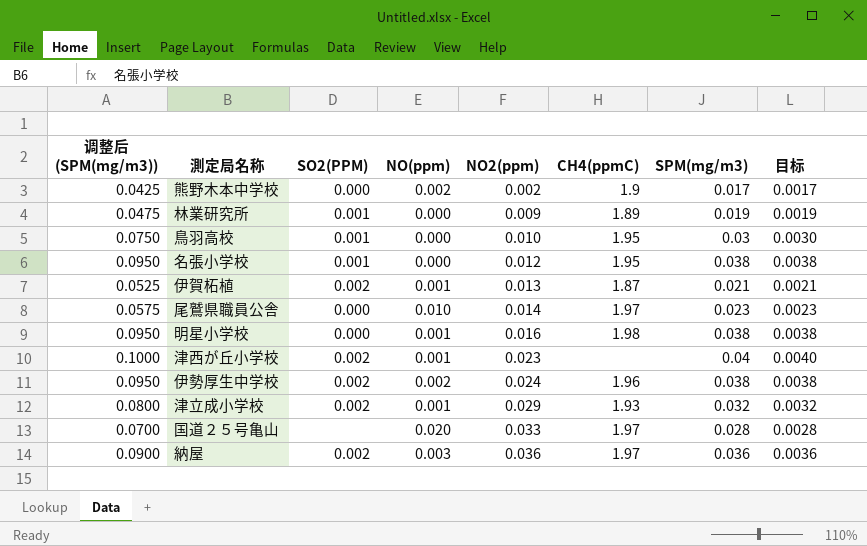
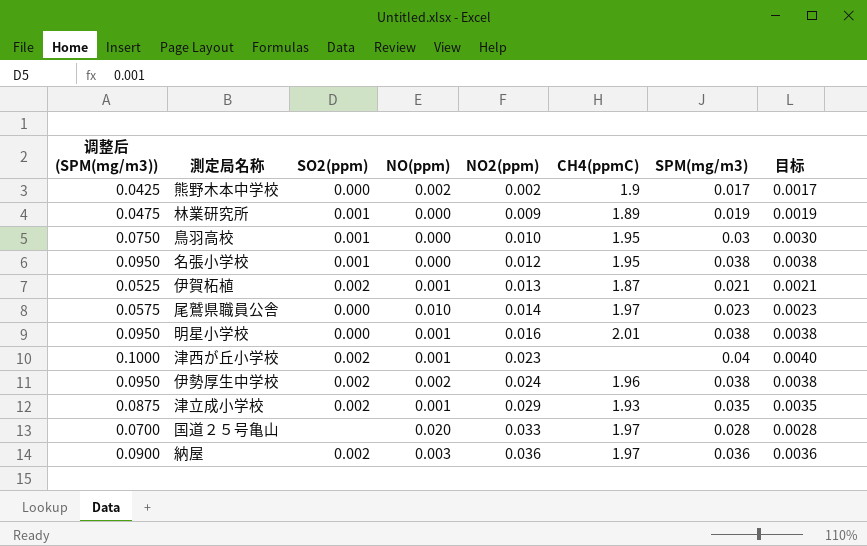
column name: SO2(PPM) -> SO2(ppm)
明星小学校 | CH4(ppmC): 1.98 -> 2.01
津立成小学校 | 调整后 (SPM(mg/m3)): 0.0800 -> 0.0875
津立成小学校 | SPM(mg/m3): 0.032 -> 0.035
津立成小学校 | 目标: 0.0032 -> 0.0035

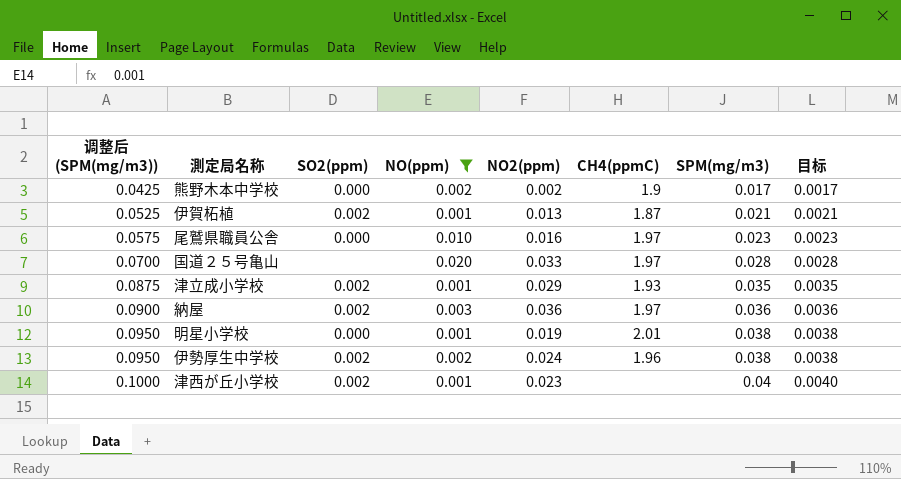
filter: none -> NO(ppm) != 0.000
row order: NO2(ppm) ascending -> 调整后 (SPM(mg/m3)) ascending
尾鷲県職員公舎 | NO2(ppm): 0.014 -> 0.016
明星小学校 | NO2(ppm): 0.016 -> 0.019

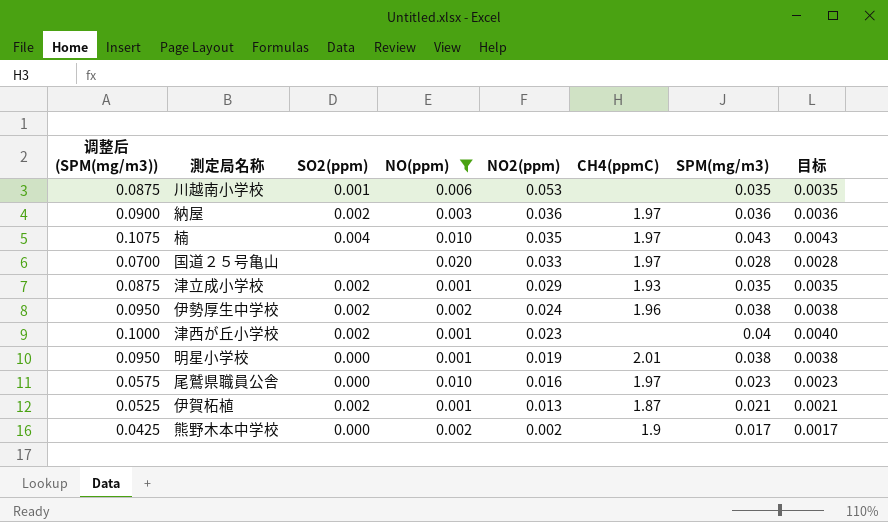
row order: 调整后 (SPM(mg/m3)) ascending -> NO2(ppm) descending
row 川越南小学校: none -> 0.0875 | 0.001 | 0.006 | 0.053 | none | 0.035 | 0.0035
row 楠: none -> 0.1075 | 0.004 | 0.010 | 0.035 | 1.97 | 0.043 | 0.0043

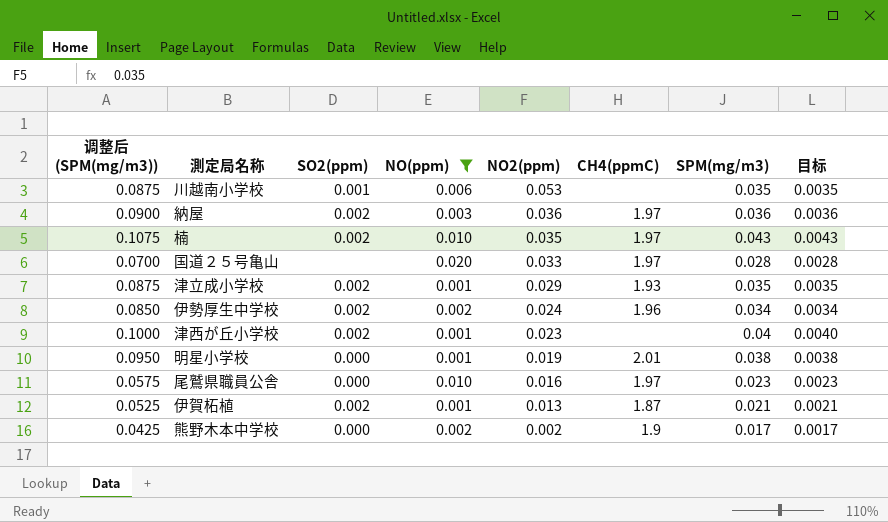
楠 | SO2(ppm): 0.004 -> 0.002
伊勢厚生中学校 | 调整后 (SPM(mg/m3)): 0.0950 -> 0.0850
伊勢厚生中学校 | SPM(mg/m3): 0.038 -> 0.034
伊勢厚生中学校 | 目标: 0.0038 -> 0.0034

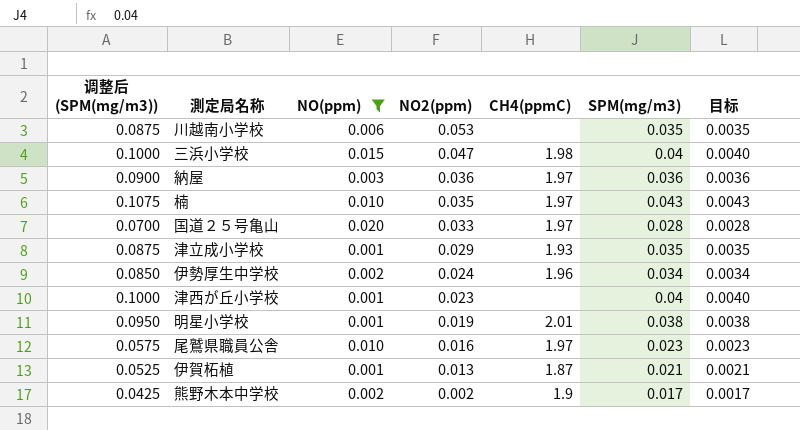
column SO2(ppm) | position: 3 -> none
row 三浜小学校: none -> 0.1000 | 0.015 | 0.047 | 1.98 | 0.04 | 0.0040

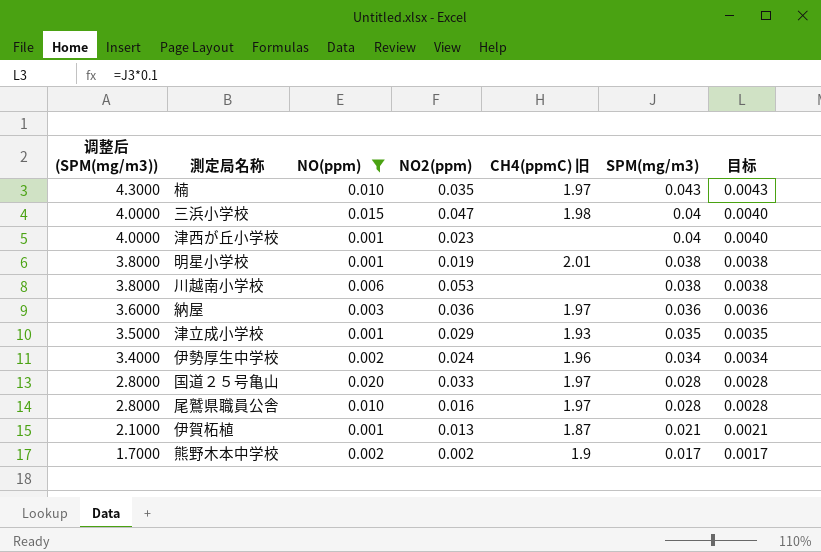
row order: NO2(ppm) descending -> 调整后 (SPM(mg/m3)) descending
column 调整后 (SPM(mg/m3)) | formula: [SPM(mg/m3)] * 2.5 -> [SPM(mg/m3)] * 100
column name: CH4(ppmC) -> CH4(ppmC) 旧
川越南小学校 | SPM(mg/m3): 0.035 -> 0.038
川越南小学校 | 目标: 0.0035 -> 0.0038
尾鷲県職員公舎 | SPM(mg/m3): 0.023 -> 0.028
尾鷲県職員公舎 | 目标: 0.0023 -> 0.0028

